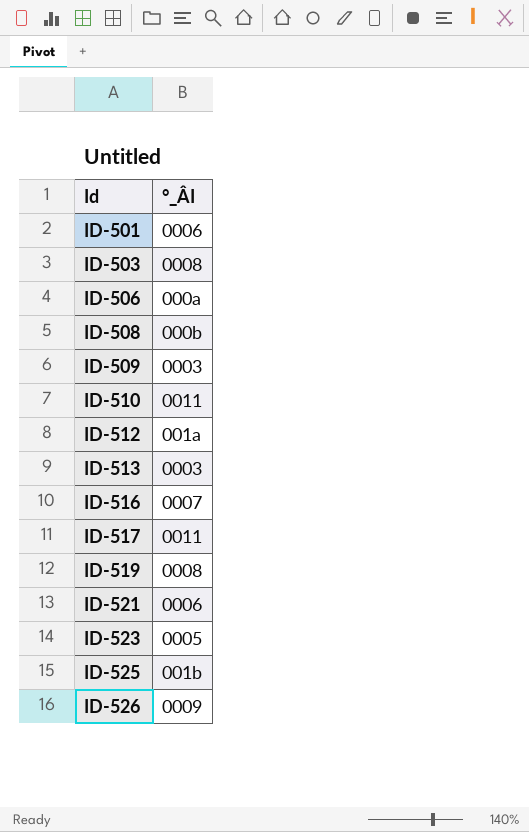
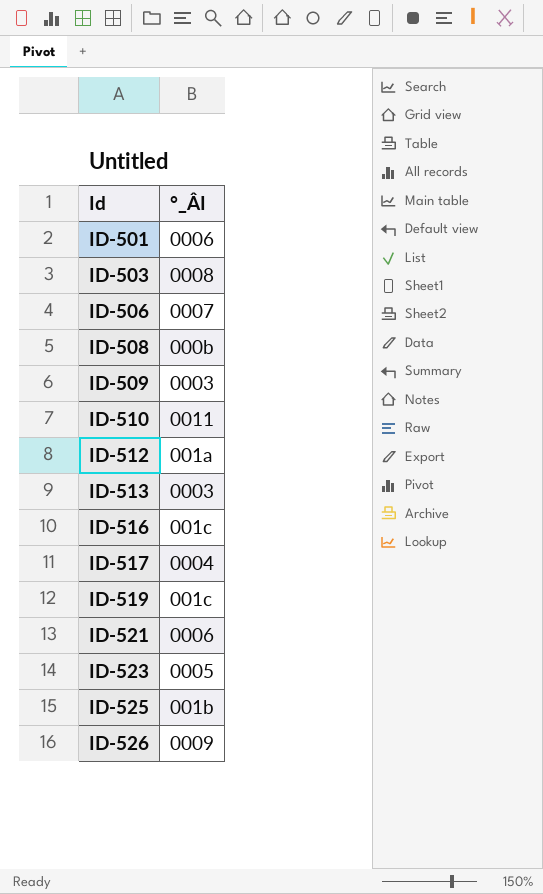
ID-506 | °_ÂI: 000a -> 0007
ID-516 | °_ÂI: 0007 -> 001c
ID-517 | °_ÂI: 0011 -> 0004
ID-519 | °_ÂI: 0008 -> 001c

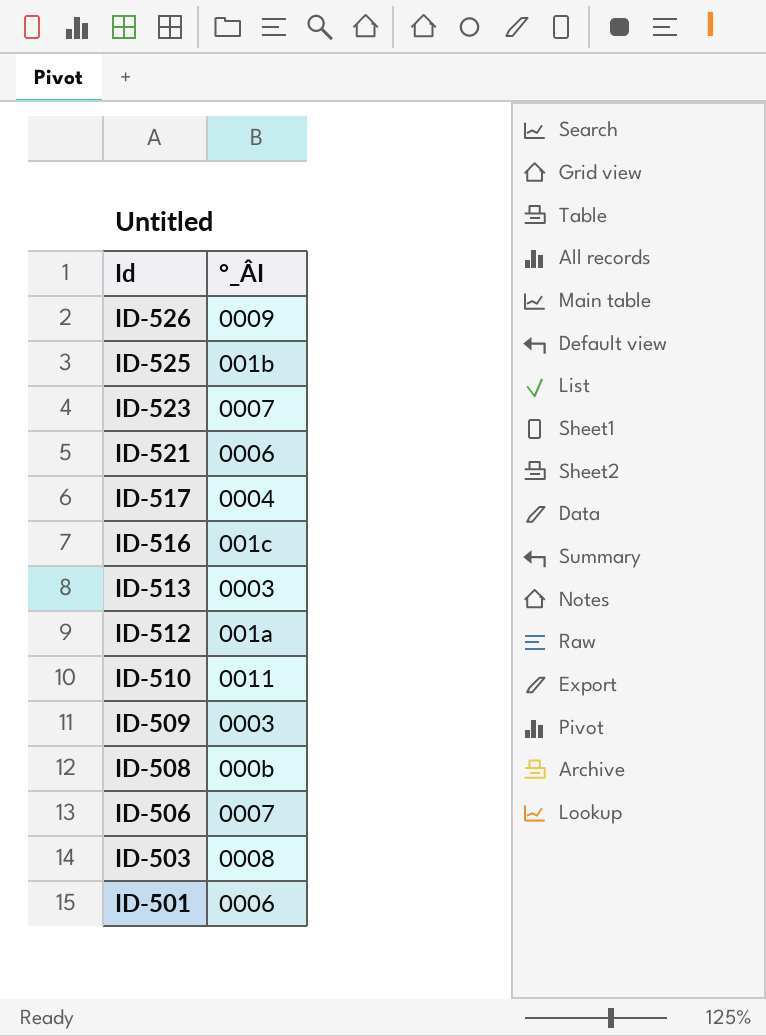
row order: Id ascending -> Id descending
row ID-519: 001c -> none
ID-523 | °_ÂI: 0005 -> 0007

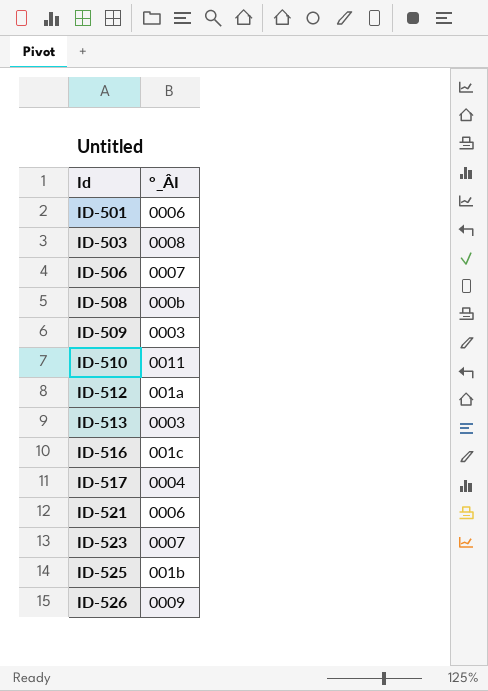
row order: Id descending -> Id ascending

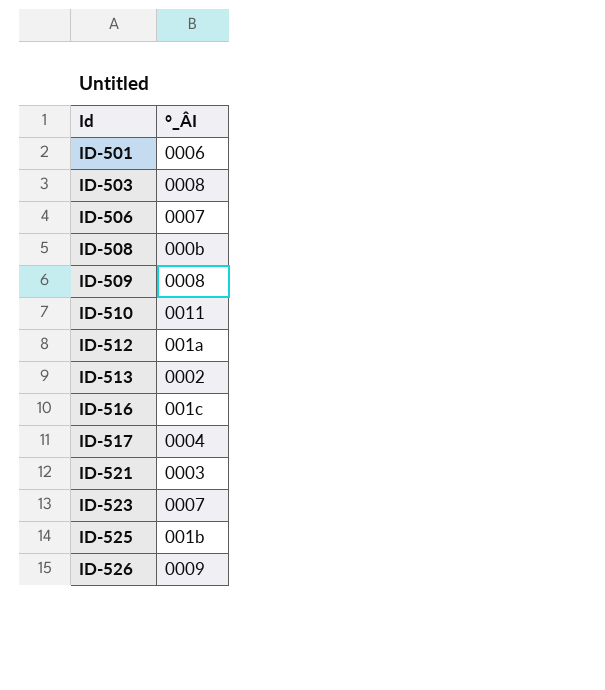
ID-509 | °_ÂI: 0003 -> 0008
ID-513 | °_ÂI: 0003 -> 0002
ID-521 | °_ÂI: 0006 -> 0003

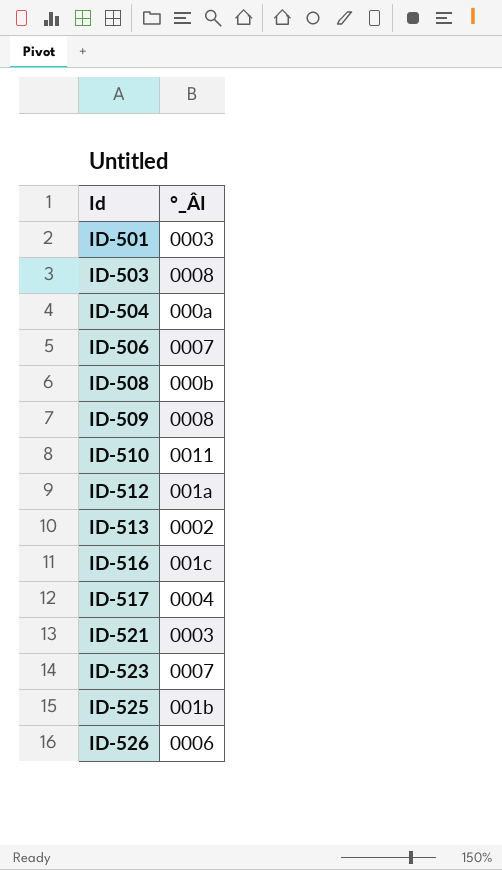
ID-501 | °_ÂI: 0006 -> 0003
row ID-504: none -> 000a
ID-526 | °_ÂI: 0009 -> 0006

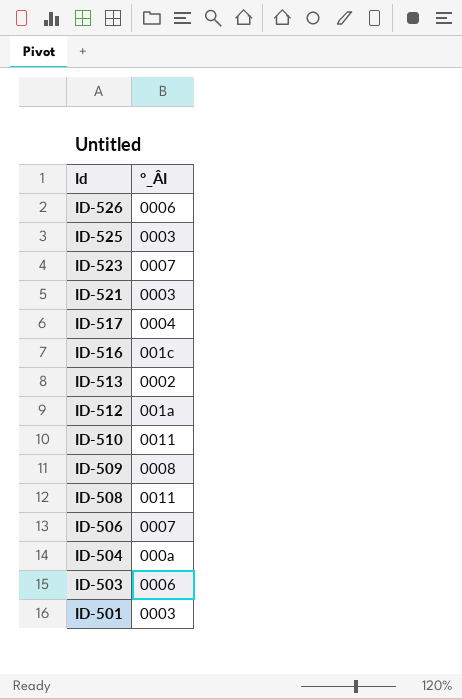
row order: Id ascending -> Id descending
ID-525 | °_ÂI: 001b -> 0003
ID-508 | °_ÂI: 000b -> 0011
ID-503 | °_ÂI: 0008 -> 0006

